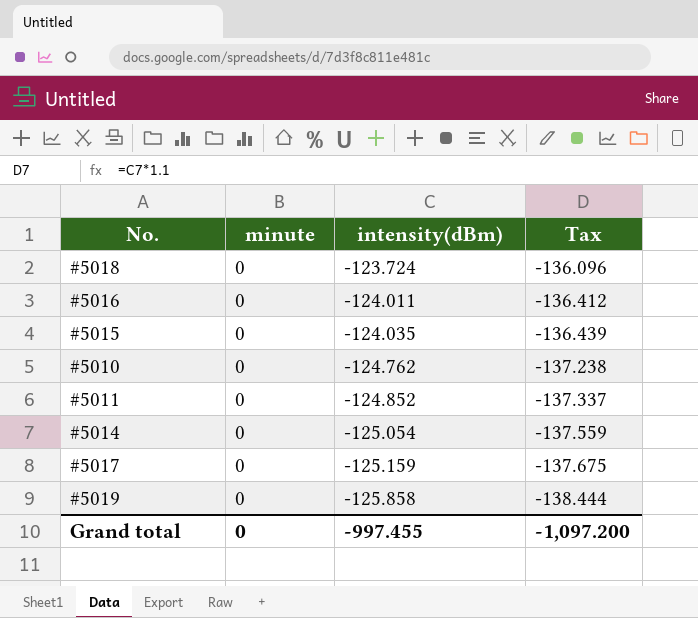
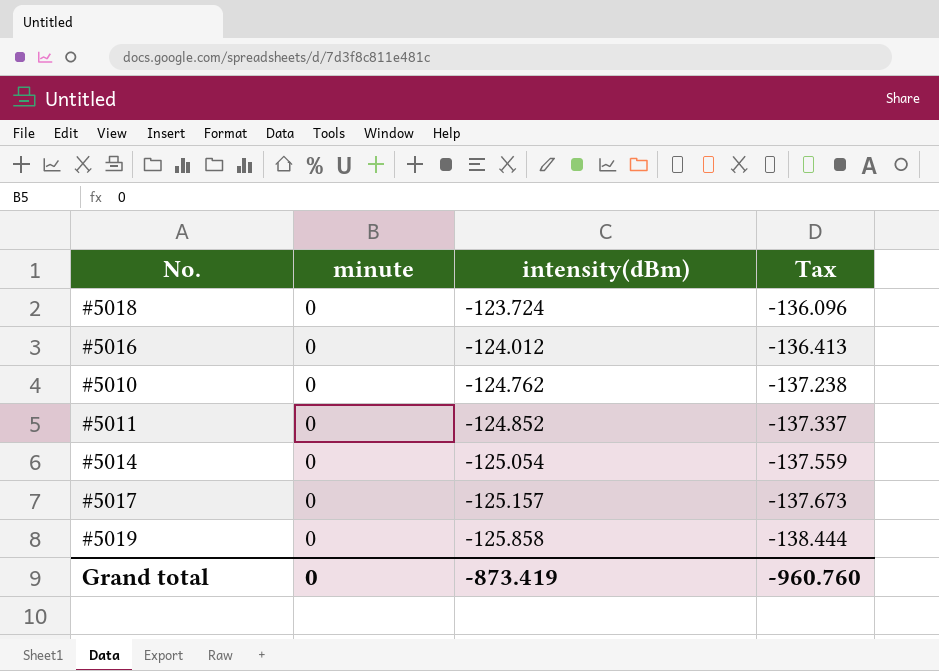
row #5015: 0 | -124.035 | -136.439 -> none
#5016 | intensity(dBm): -124.011 -> -124.012
#5016 | Tax: -136.412 -> -136.413
#5017 | intensity(dBm): -125.159 -> -125.157
#5017 | Tax: -137.675 -> -137.673
Grand total | intensity(dBm): -997.455 -> -873.419
Grand total | Tax: -1,097.200 -> -960.760

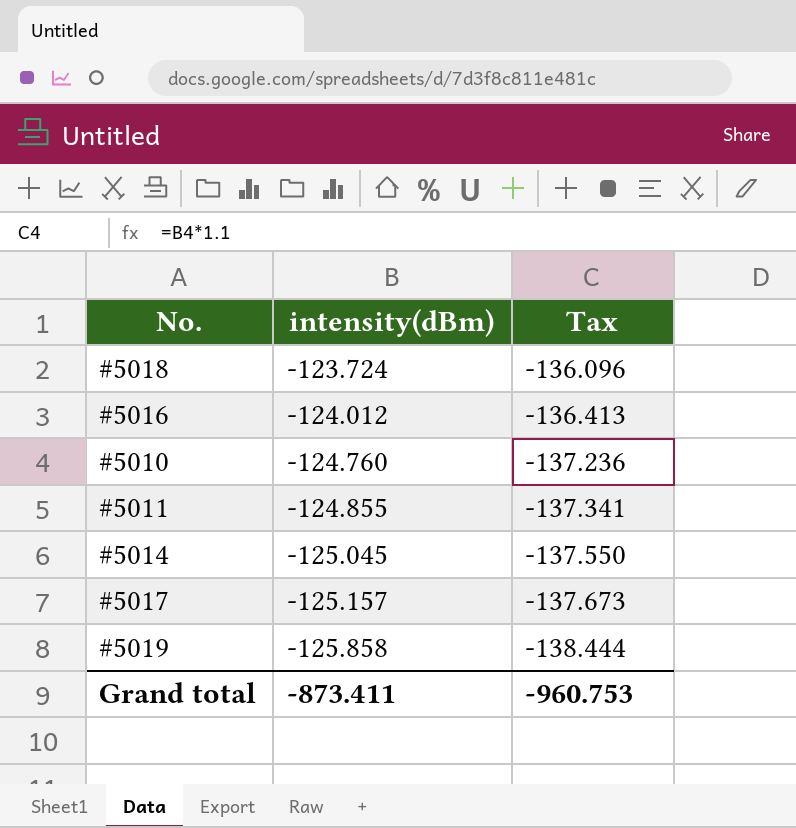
column minute | position: 2 -> none
#5010 | intensity(dBm): -124.762 -> -124.760
#5010 | Tax: -137.238 -> -137.236
#5011 | intensity(dBm): -124.852 -> -124.855
#5011 | Tax: -137.337 -> -137.341
#5014 | intensity(dBm): -125.054 -> -125.045
#5014 | Tax: -137.559 -> -137.550
Grand total | intensity(dBm): -873.419 -> -873.411
Grand total | Tax: -960.760 -> -960.753

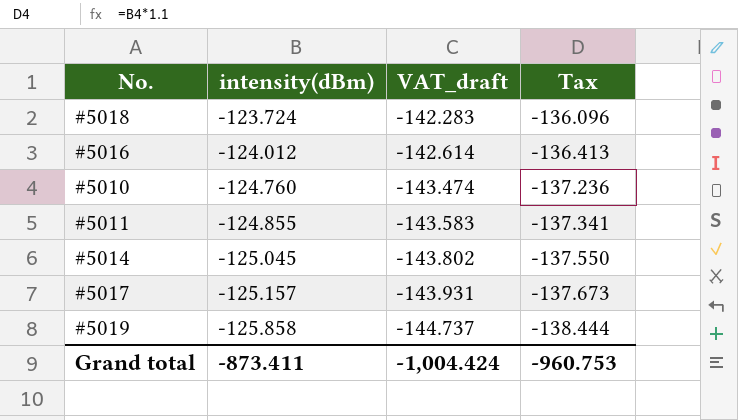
column VAT_draft | formula: none -> [intensity(dBm)] * 1.15

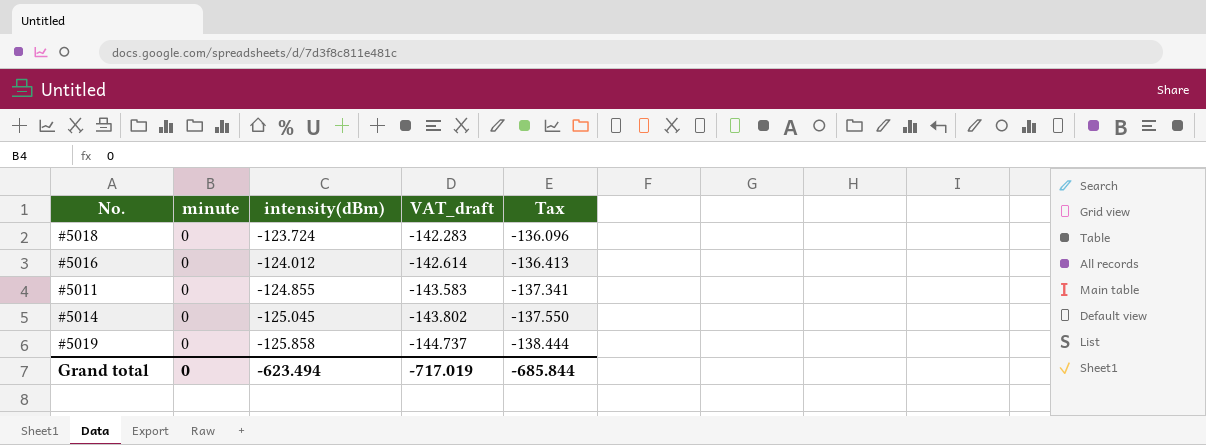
column minute | position: none -> 2
row #5010: -124.760 | -143.474 | -137.236 -> none
row #5017: -125.157 | -143.931 | -137.673 -> none
Grand total | intensity(dBm): -873.411 -> -623.494
Grand total | VAT_draft: -1,004.424 -> -717.019
Grand total | Tax: -960.753 -> -685.844

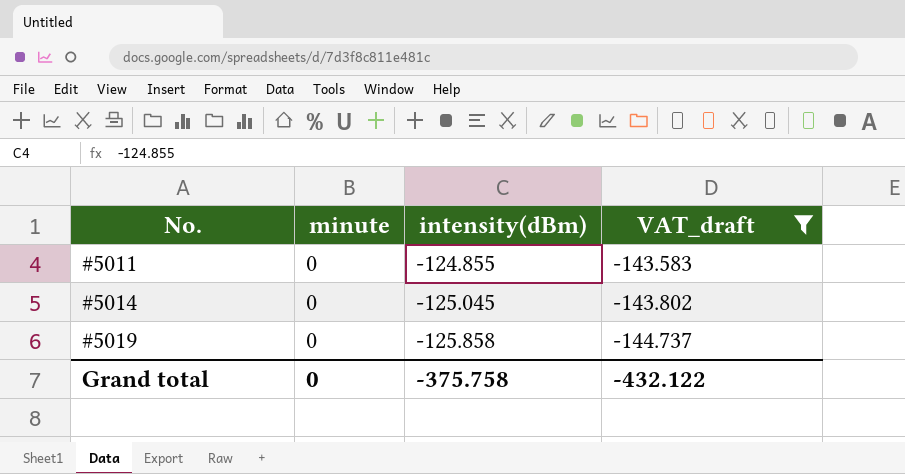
filter: none -> VAT_draft <= -143.583
column Tax | formula: [intensity(dBm)] * 1.1 -> none
Grand total | intensity(dBm): -623.494 -> -375.758
Grand total | VAT_draft: -717.019 -> -432.122

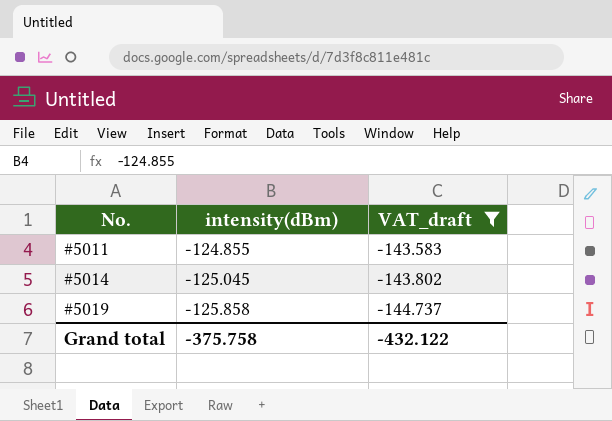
column minute | position: 2 -> none

